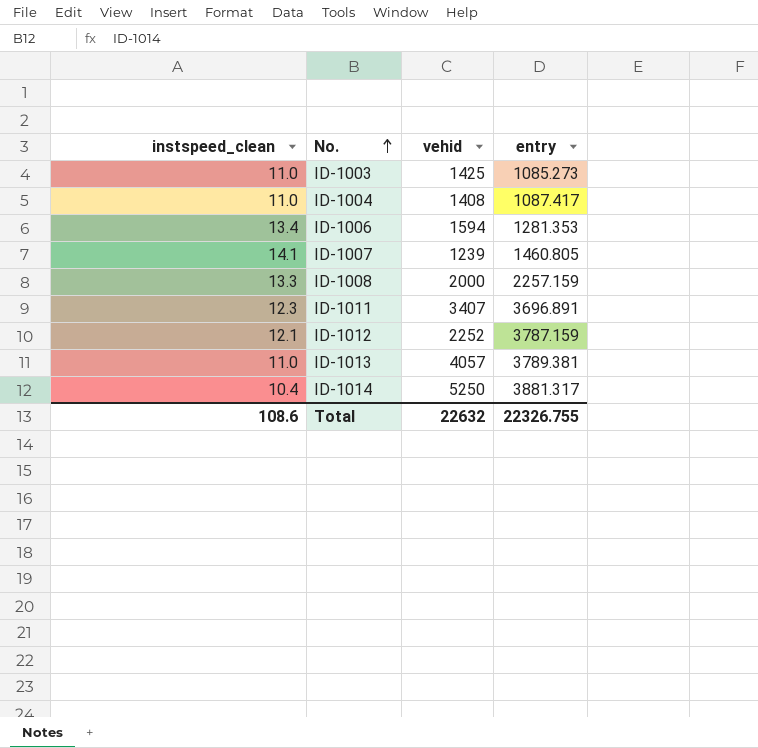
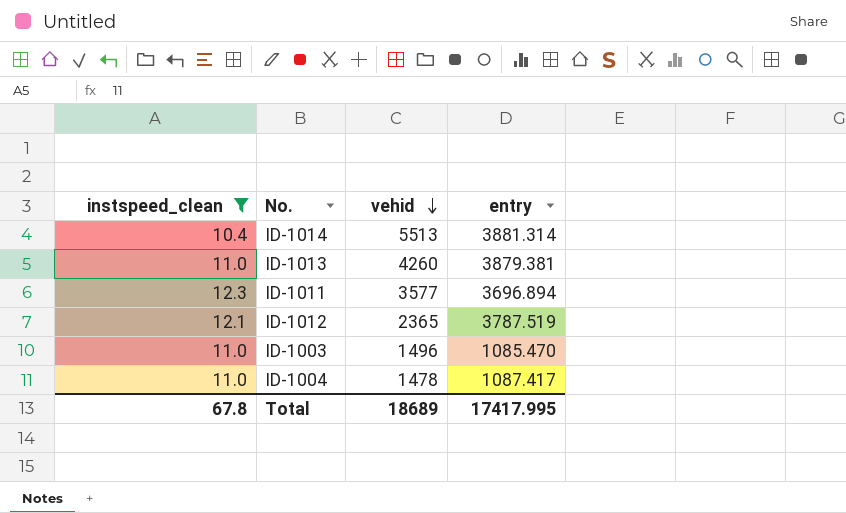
filter: none -> instspeed_clean <= 12.3
row order: No. ascending -> vehid descending
ID-1014 | vehid: 5250 -> 5513
ID-1014 | entry: 3881.317 -> 3881.314
ID-1013 | vehid: 4057 -> 4260
ID-1013 | entry: 3789.381 -> 3879.381
ID-1011 | vehid: 3407 -> 3577
ID-1011 | entry: 3696.891 -> 3696.894
ID-1012 | vehid: 2252 -> 2365
ID-1012 | entry: 3787.159 -> 3787.519
ID-1003 | vehid: 1425 -> 1496
ID-1003 | entry: 1085.273 -> 1085.470
ID-1004 | vehid: 1408 -> 1478
Total | instspeed_clean: 108.6 -> 67.8
Total | vehid: 22632 -> 18689
Total | entry: 22326.755 -> 17417.995

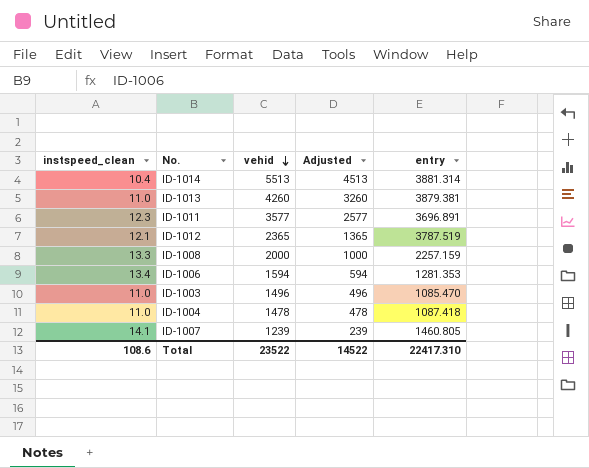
filter: instspeed_clean <= 12.3 -> none
column Adjusted | formula: none -> [vehid] - 1000
ID-1011 | entry: 3696.894 -> 3696.891
ID-1004 | entry: 1087.417 -> 1087.418
Total | instspeed_clean: 67.8 -> 108.6
Total | vehid: 18689 -> 23522
Total | entry: 17417.995 -> 22417.310

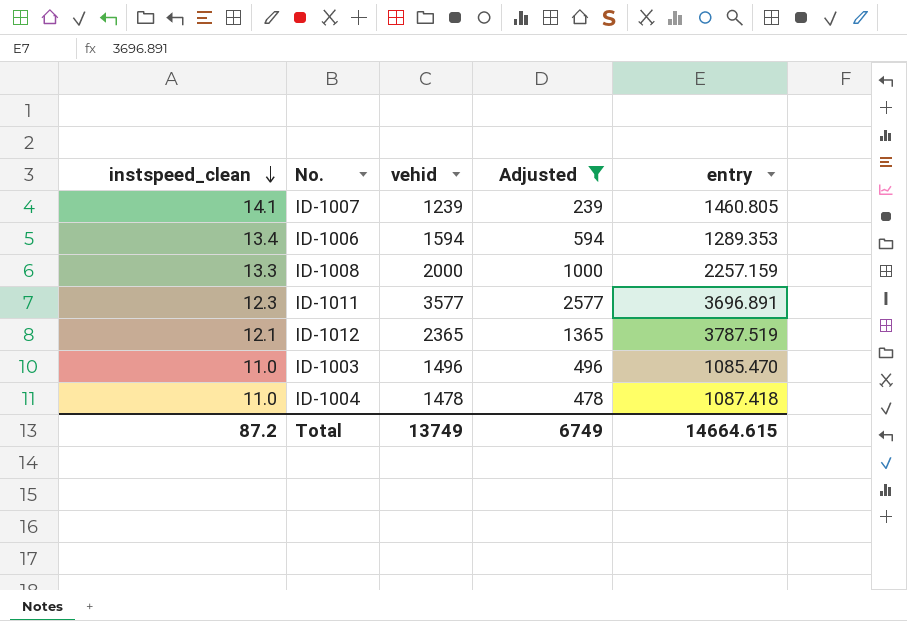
filter: none -> Adjusted <= 2577
row order: vehid descending -> instspeed_clean descending
ID-1006 | entry: 1281.353 -> 1289.353
Total | instspeed_clean: 108.6 -> 87.2
Total | vehid: 23522 -> 13749
Total | Adjusted: 14522 -> 6749
Total | entry: 22417.310 -> 14664.615

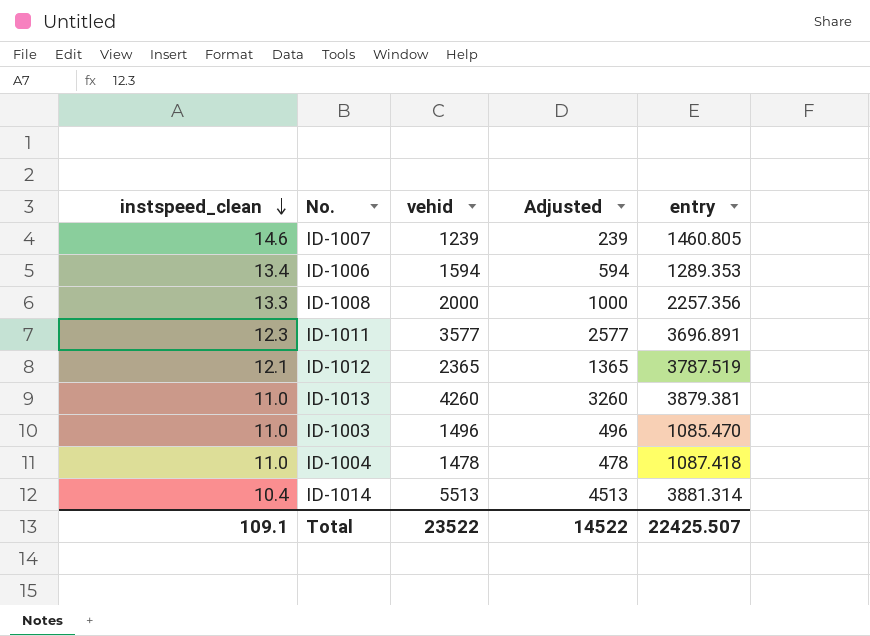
filter: Adjusted <= 2577 -> none
ID-1007 | instspeed_clean: 14.1 -> 14.6
ID-1008 | entry: 2257.159 -> 2257.356
Total | instspeed_clean: 87.2 -> 109.1
Total | vehid: 13749 -> 23522
Total | Adjusted: 6749 -> 14522
Total | entry: 14664.615 -> 22425.507

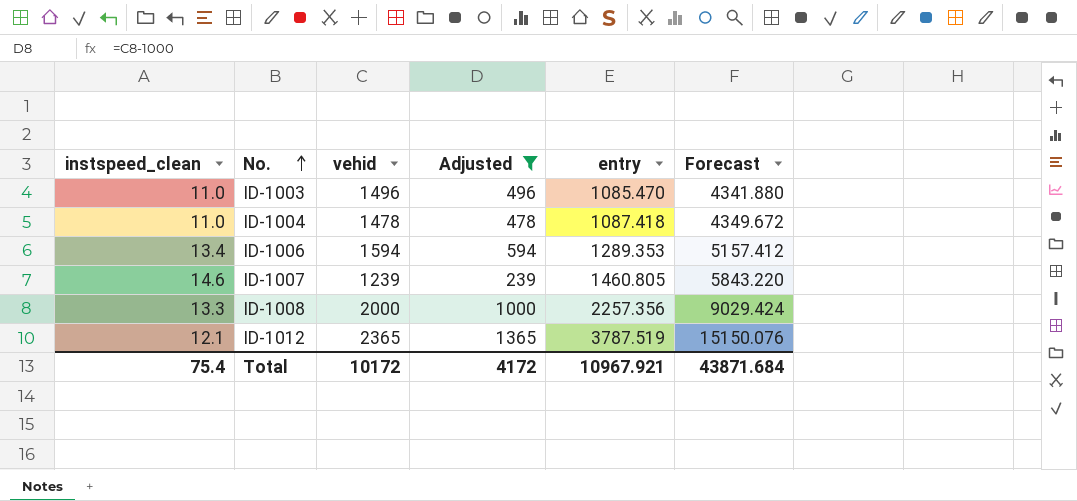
filter: none -> Adjusted <= 1365
row order: instspeed_clean descending -> No. ascending
column Forecast | formula: none -> [entry] * 4
Total | instspeed_clean: 109.1 -> 75.4
Total | vehid: 23522 -> 10172
Total | Adjusted: 14522 -> 4172
Total | entry: 22425.507 -> 10967.921

